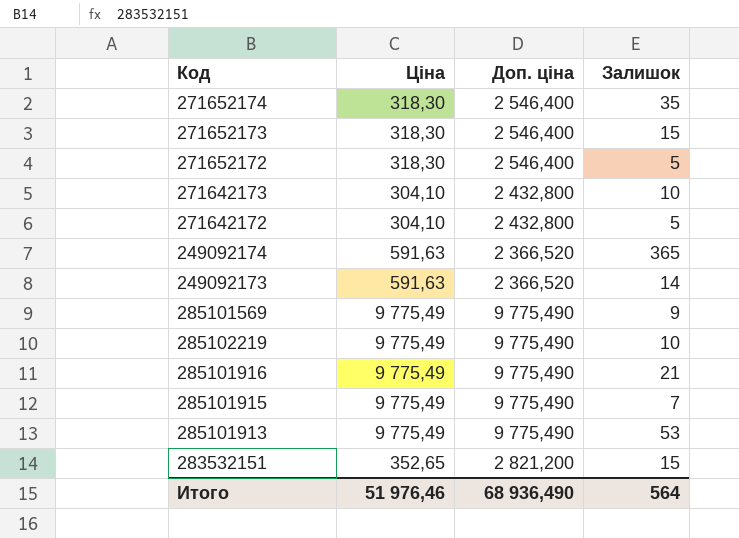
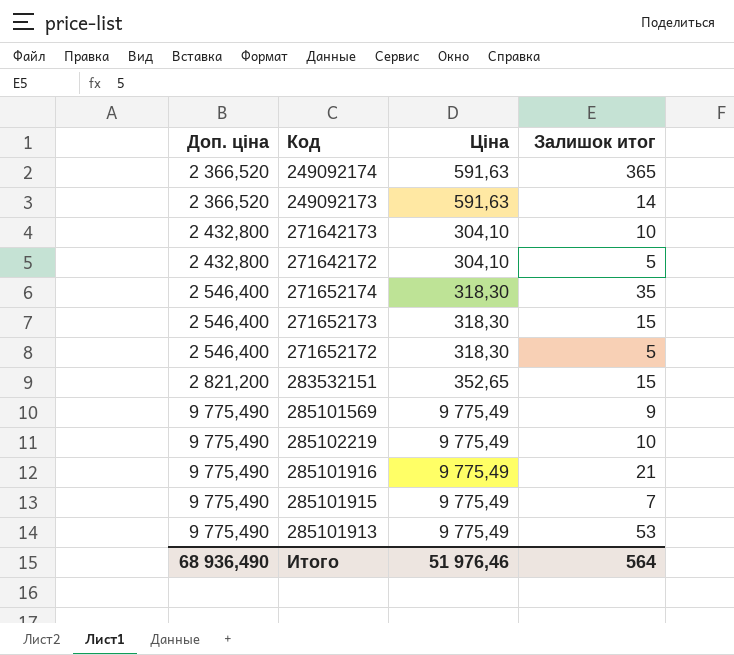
row order: none -> Доп. ціна ascending
column Доп. ціна | position: 3 -> 1
column name: Залишок -> Залишок итог

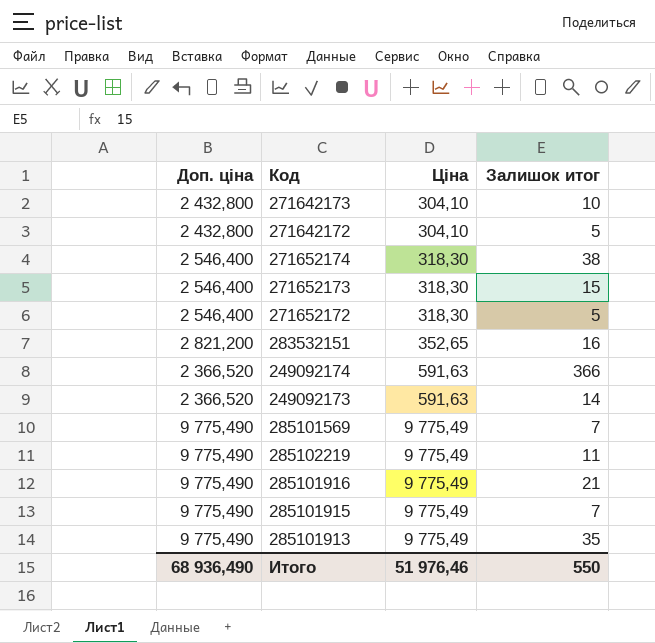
row order: Доп. ціна ascending -> Ціна ascending
271652174 | Залишок итог: 35 -> 38
283532151 | Залишок итог: 15 -> 16
249092174 | Залишок итог: 365 -> 366
285101569 | Залишок итог: 9 -> 7
285102219 | Залишок итог: 10 -> 11
285101913 | Залишок итог: 53 -> 35
Итого | Залишок итог: 564 -> 550

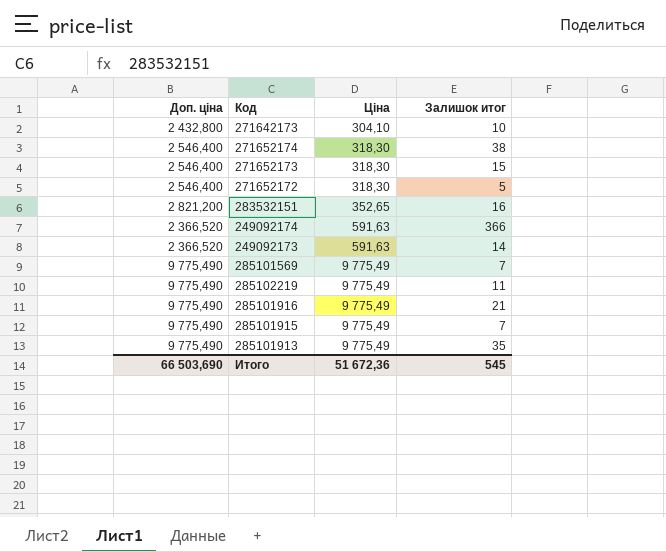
row 271642172: 2 432,800 | 304,10 | 5 -> none
Итого | Доп. ціна: 68 936,490 -> 66 503,690
Итого | Ціна: 51 976,46 -> 51 672,36
Итого | Залишок итог: 550 -> 545

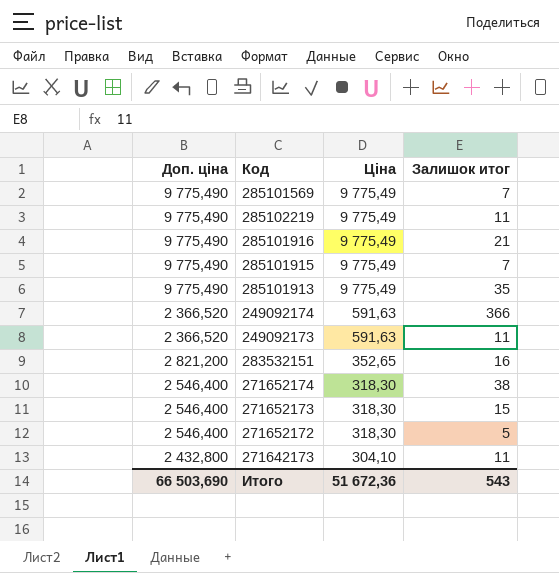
row order: Ціна ascending -> Ціна descending
249092173 | Залишок итог: 14 -> 11
271642173 | Залишок итог: 10 -> 11
Итого | Залишок итог: 545 -> 543

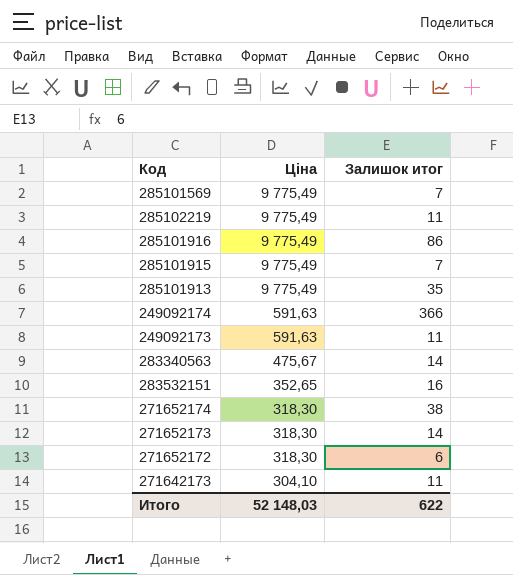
column Доп. ціна | position: 1 -> none
285101916 | Залишок итог: 21 -> 86
row 283340563: none -> 475,67 | 14
271652173 | Залишок итог: 15 -> 14
271652172 | Залишок итог: 5 -> 6
Итого | Ціна: 51 672,36 -> 52 148,03
Итого | Залишок итог: 543 -> 622

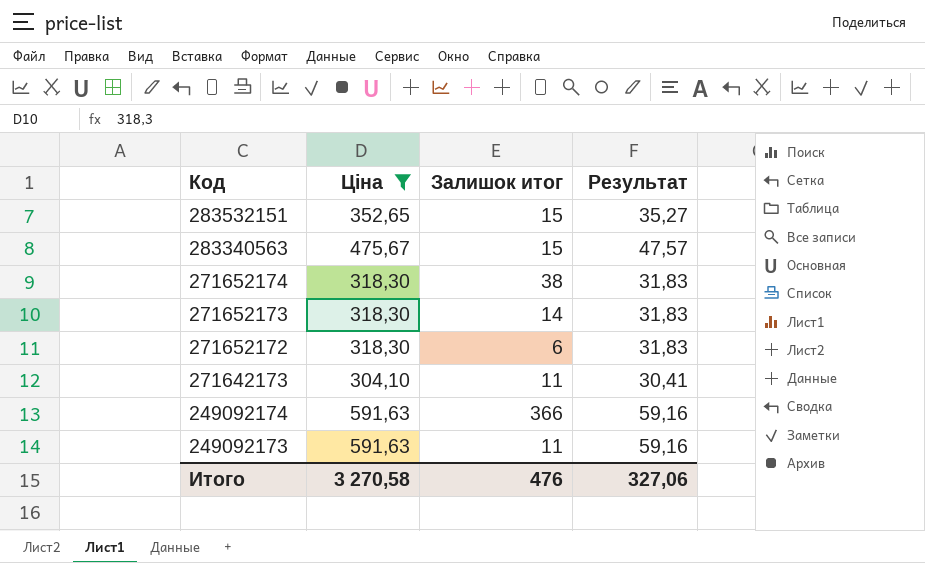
filter: none -> Ціна != 9 775,49
row order: Ціна descending -> Код descending
column Результат | formula: none -> [Ціна] * 0,1
283532151 | Залишок итог: 16 -> 15
283340563 | Залишок итог: 14 -> 15
Итого | Ціна: 52 148,03 -> 3 270,58
Итого | Залишок итог: 622 -> 476

